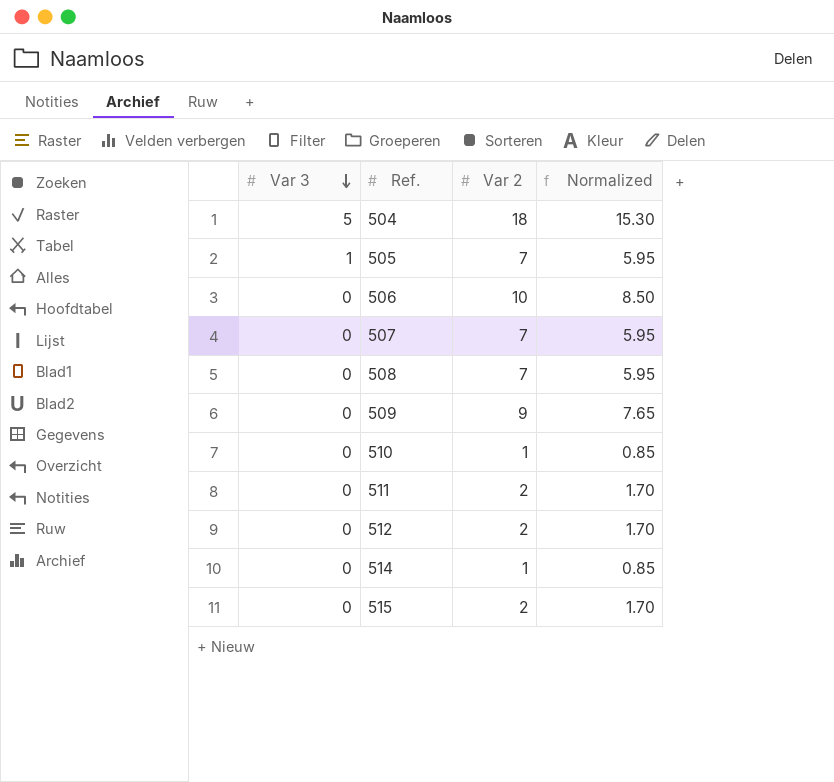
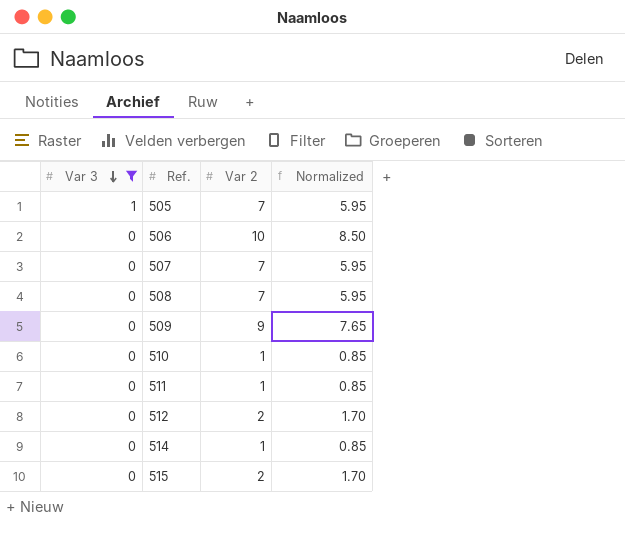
filter: none -> Var 3 != 5
511 | Var 2: 2 -> 1
511 | Normalized: 1.70 -> 0.85

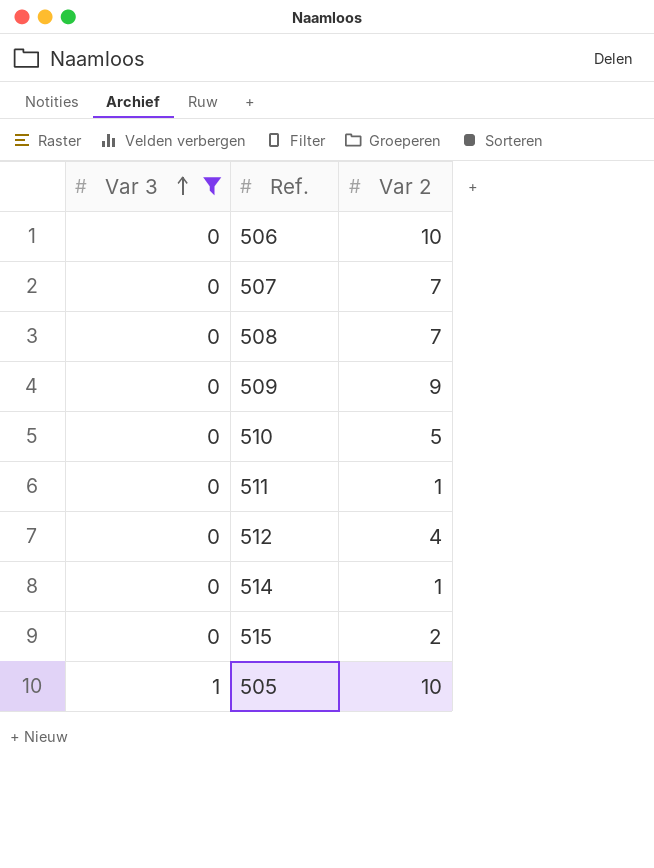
row order: Var 3 descending -> Var 3 ascending
column Normalized | formula: [Var 2] * 0.85 -> none
510 | Var 2: 1 -> 5
512 | Var 2: 2 -> 4
505 | Var 2: 7 -> 10

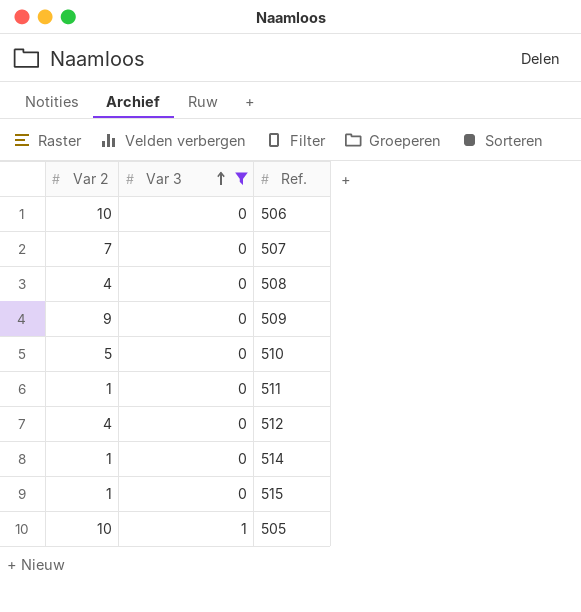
column Var 2 | position: 3 -> 1
508 | Var 2: 7 -> 4
515 | Var 2: 2 -> 1

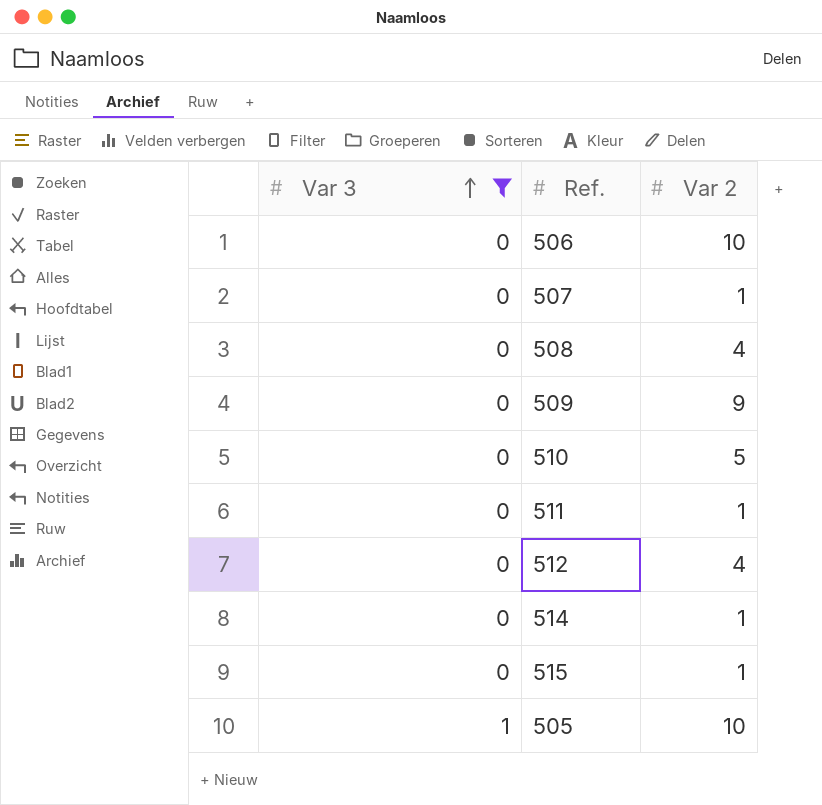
column Var 2 | position: 1 -> 3
507 | Var 2: 7 -> 1

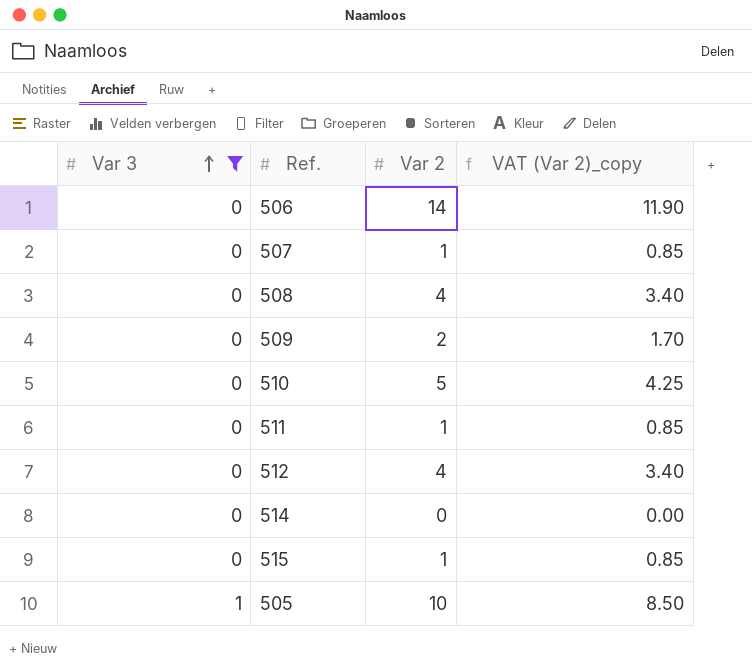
column VAT (Var 2)_copy | formula: none -> [Var 2] * 0.85
506 | Var 2: 10 -> 14
509 | Var 2: 9 -> 2
514 | Var 2: 1 -> 0

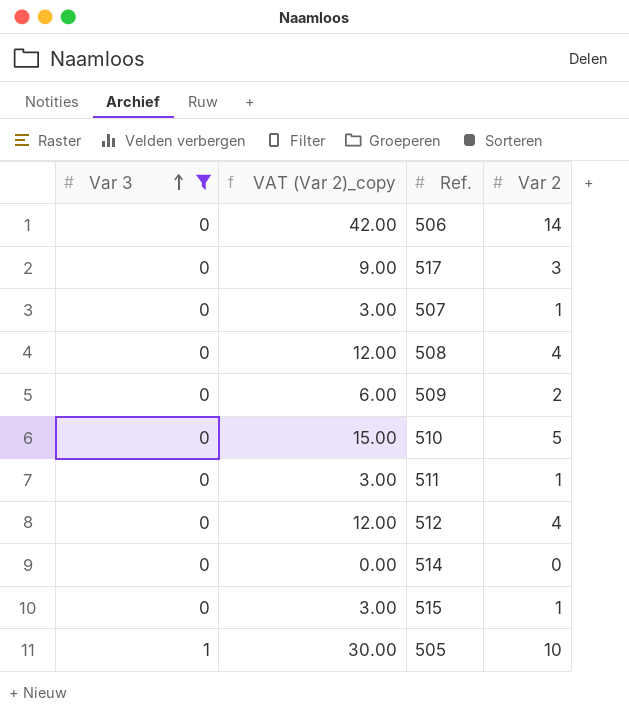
column VAT (Var 2)_copy | formula: [Var 2] * 0.85 -> [Var 2] * 3
column VAT (Var 2)_copy | position: 4 -> 2
row 517: none -> 0 | 9.00 | 3

